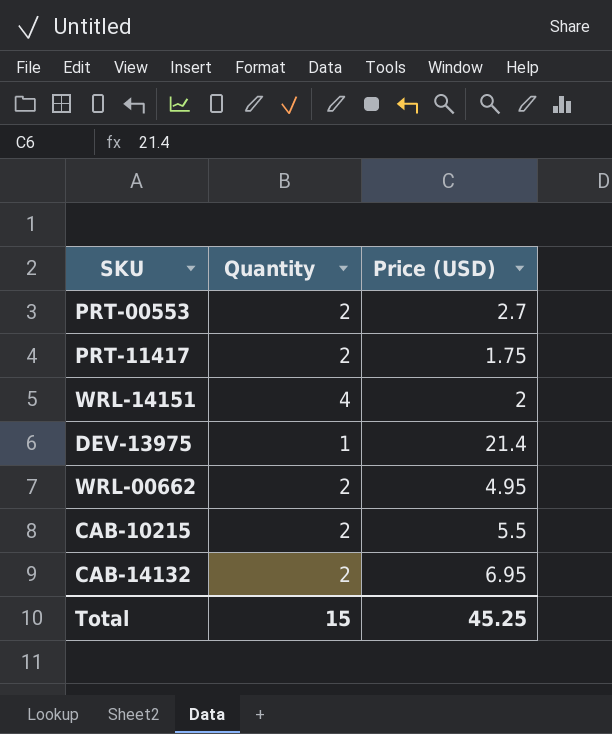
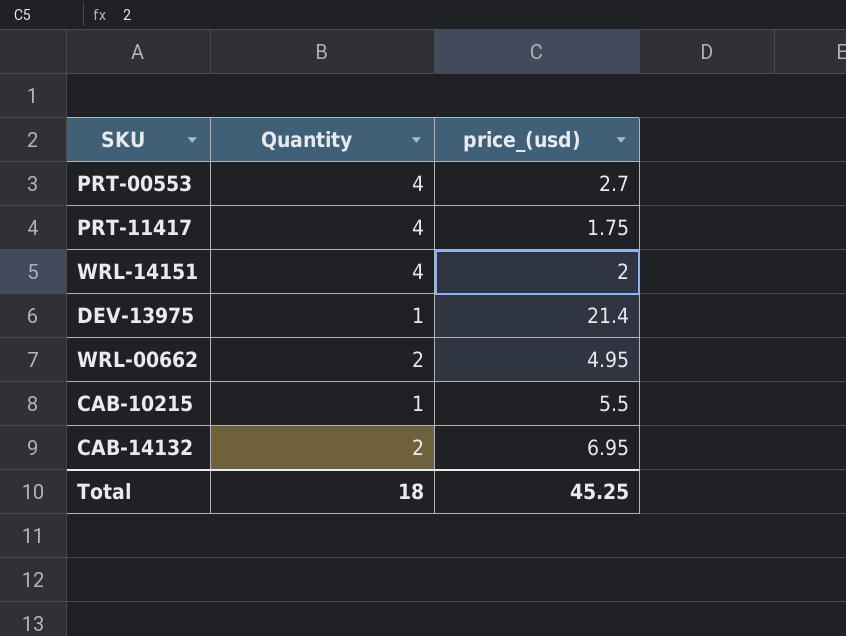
column name: Price (USD) -> price_(usd)
PRT-00553 | Quantity: 2 -> 4
PRT-11417 | Quantity: 2 -> 4
CAB-10215 | Quantity: 2 -> 1
Total | Quantity: 15 -> 18

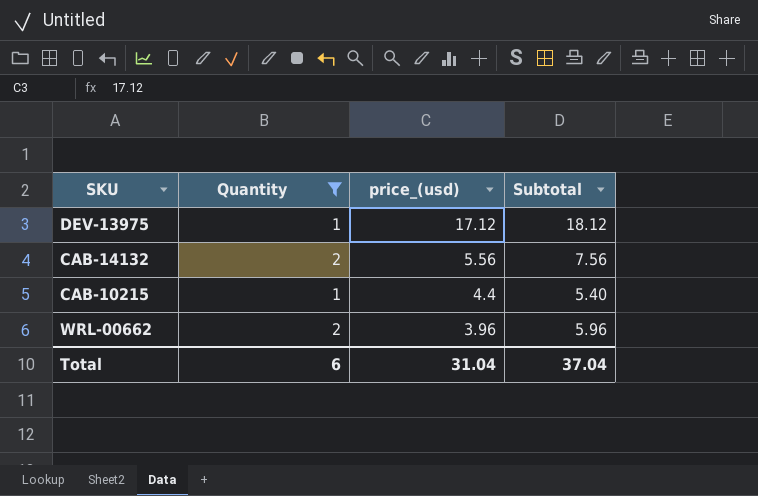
filter: none -> Quantity != 4
row order: none -> price_(usd) descending
column Subtotal | formula: none -> [Quantity] + [price_(usd)]
DEV-13975 | price_(usd): 21.4 -> 17.12
CAB-14132 | price_(usd): 6.95 -> 5.56
CAB-10215 | price_(usd): 5.5 -> 4.4
WRL-00662 | price_(usd): 4.95 -> 3.96
Total | Quantity: 18 -> 6
Total | price_(usd): 45.25 -> 31.04

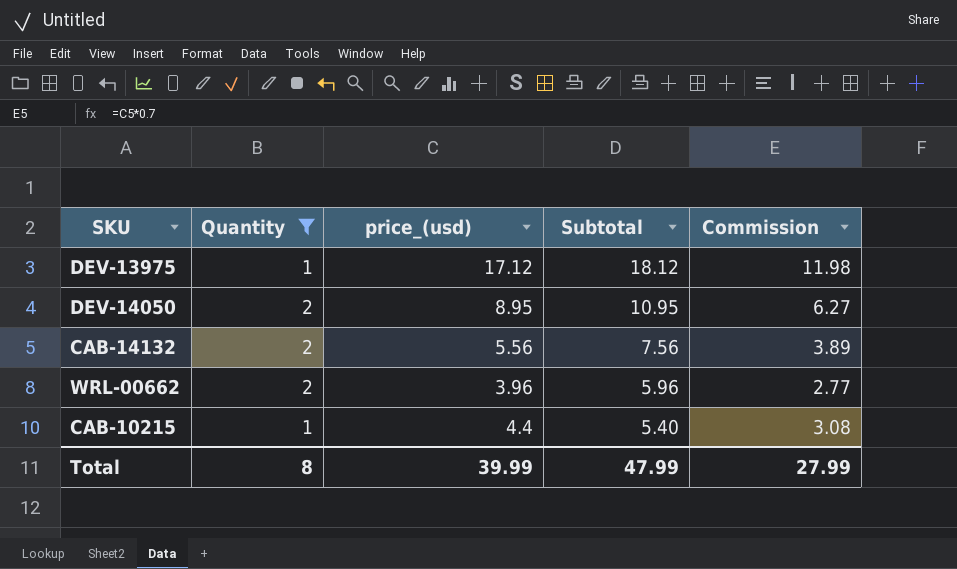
row order: price_(usd) descending -> Subtotal descending
column Commission | formula: none -> [price_(usd)] * 0.7
row DEV-14050: none -> 2 | 8.95 | 10.95 | 6.27
Total | Quantity: 6 -> 8
Total | price_(usd): 31.04 -> 39.99
Total | Subtotal: 37.04 -> 47.99

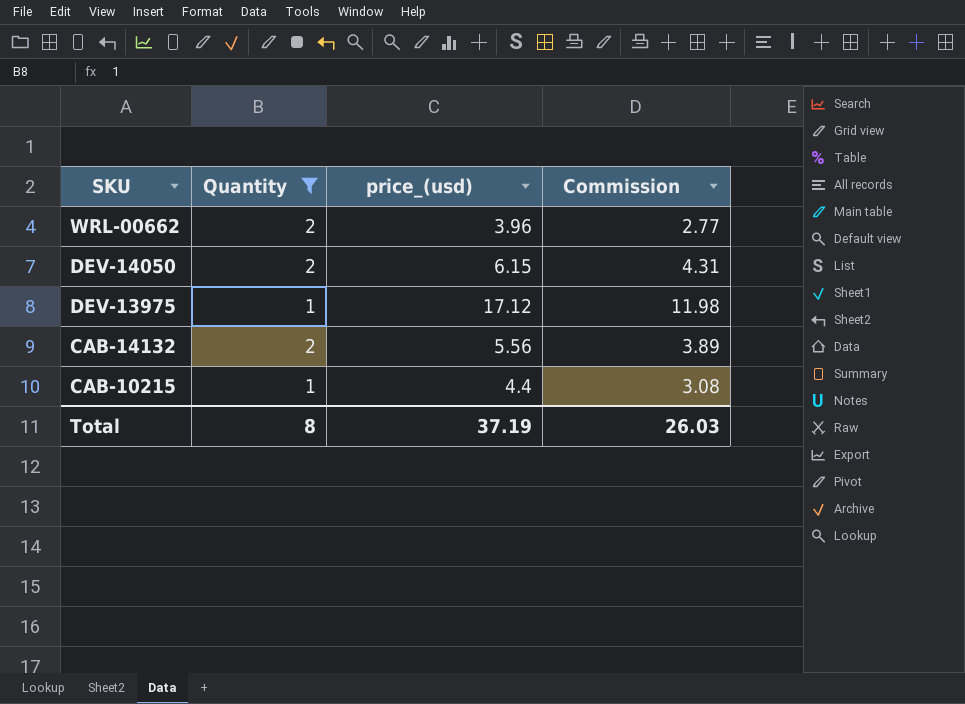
row order: Subtotal descending -> SKU descending
column Subtotal | formula: [Quantity] + [price_(usd)] -> none
DEV-14050 | price_(usd): 8.95 -> 6.15
DEV-14050 | Commission: 6.27 -> 4.31
Total | price_(usd): 39.99 -> 37.19
Total | Commission: 27.99 -> 26.03

